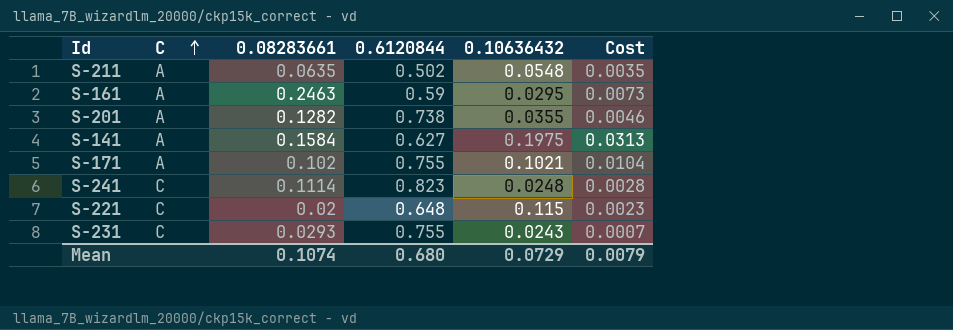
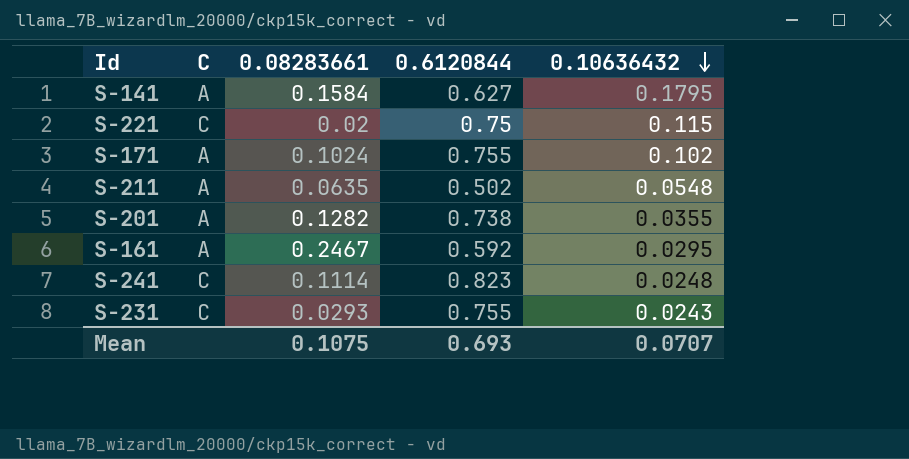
row order: C ascending -> 0.10636432 descending
column Cost | formula: [0.08283661] * [0.10636432] -> none
S-141 | 0.10636432: 0.1975 -> 0.1795
S-221 | 0.6120844: 0.648 -> 0.75
S-171 | 0.08283661: 0.102 -> 0.1024
S-171 | 0.10636432: 0.1021 -> 0.102
S-161 | 0.08283661: 0.2463 -> 0.2467
S-161 | 0.6120844: 0.59 -> 0.592
Mean | 0.08283661: 0.1074 -> 0.1075
Mean | 0.6120844: 0.680 -> 0.693
Mean | 0.10636432: 0.0729 -> 0.0707

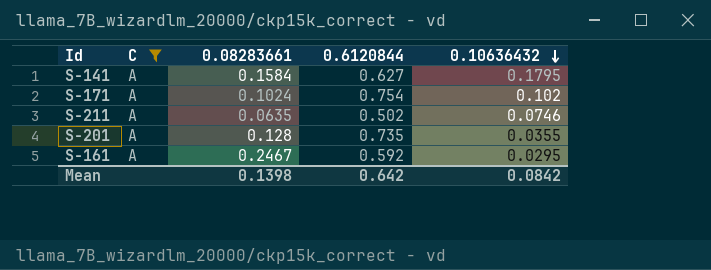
filter: none -> C = A
S-171 | 0.6120844: 0.755 -> 0.754
S-211 | 0.10636432: 0.0548 -> 0.0746
S-201 | 0.08283661: 0.1282 -> 0.128
S-201 | 0.6120844: 0.738 -> 0.735
Mean | 0.08283661: 0.1075 -> 0.1398
Mean | 0.6120844: 0.693 -> 0.642
Mean | 0.10636432: 0.0707 -> 0.0842

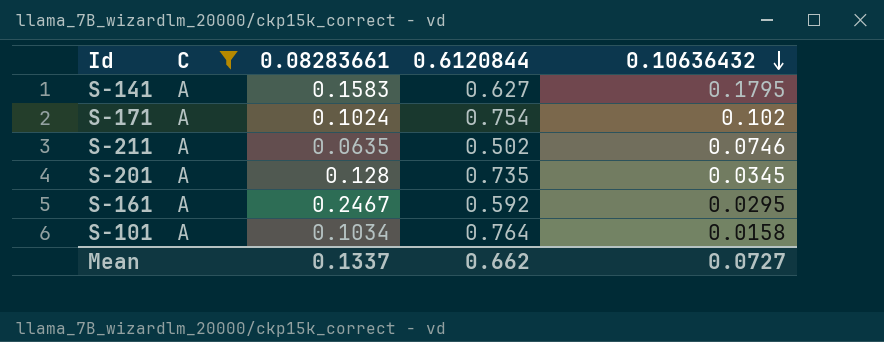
S-141 | 0.08283661: 0.1584 -> 0.1583
S-201 | 0.10636432: 0.0355 -> 0.0345
row S-101: none -> A | 0.1034 | 0.764 | 0.0158
Mean | 0.08283661: 0.1398 -> 0.1337
Mean | 0.6120844: 0.642 -> 0.662
Mean | 0.10636432: 0.0842 -> 0.0727

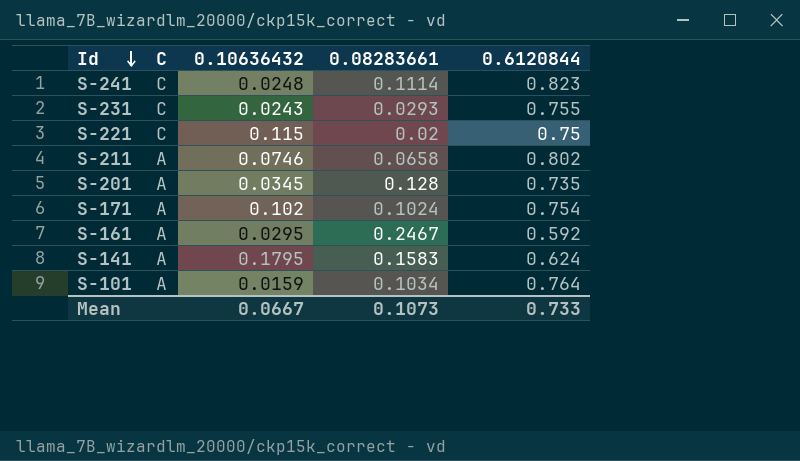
filter: C = A -> none
row order: 0.10636432 descending -> Id descending
column 0.10636432 | position: 5 -> 3
S-211 | 0.08283661: 0.0635 -> 0.0658
S-211 | 0.6120844: 0.502 -> 0.802
S-141 | 0.6120844: 0.627 -> 0.624
S-101 | 0.10636432: 0.0158 -> 0.0159
Mean | 0.10636432: 0.0727 -> 0.0667
Mean | 0.08283661: 0.1337 -> 0.1073
Mean | 0.6120844: 0.662 -> 0.733

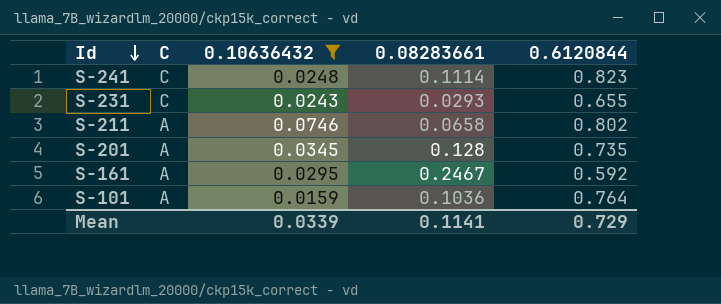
filter: none -> 0.10636432 <= 0.0746
S-231 | 0.6120844: 0.755 -> 0.655
S-101 | 0.08283661: 0.1034 -> 0.1036
Mean | 0.10636432: 0.0667 -> 0.0339
Mean | 0.08283661: 0.1073 -> 0.1141
Mean | 0.6120844: 0.733 -> 0.729

